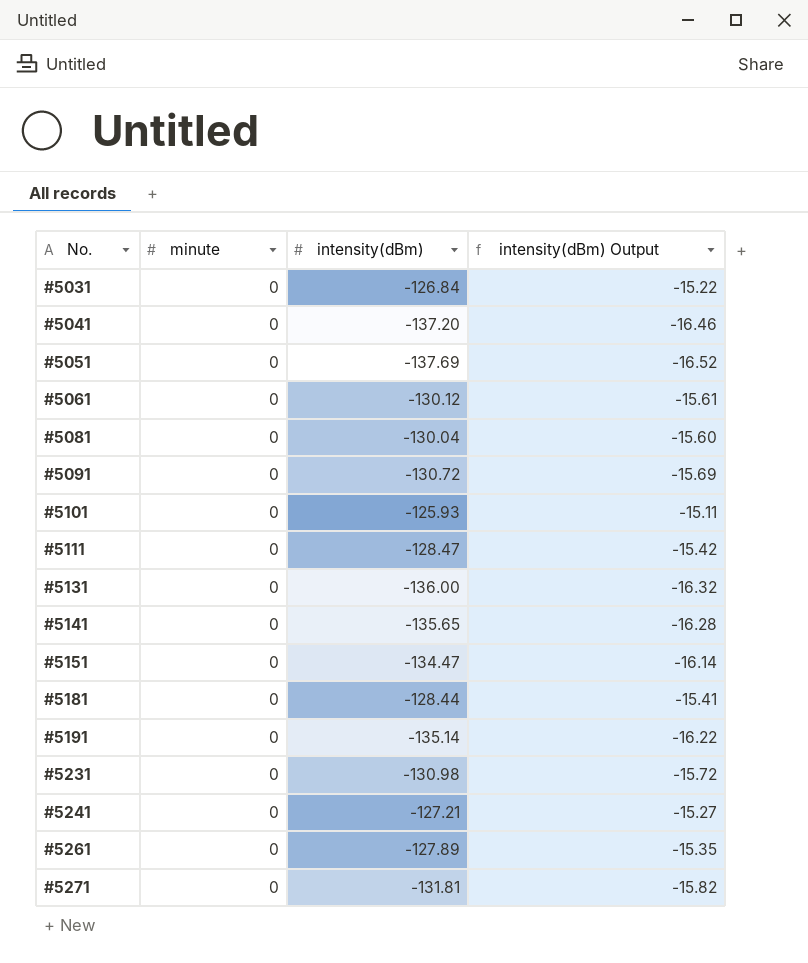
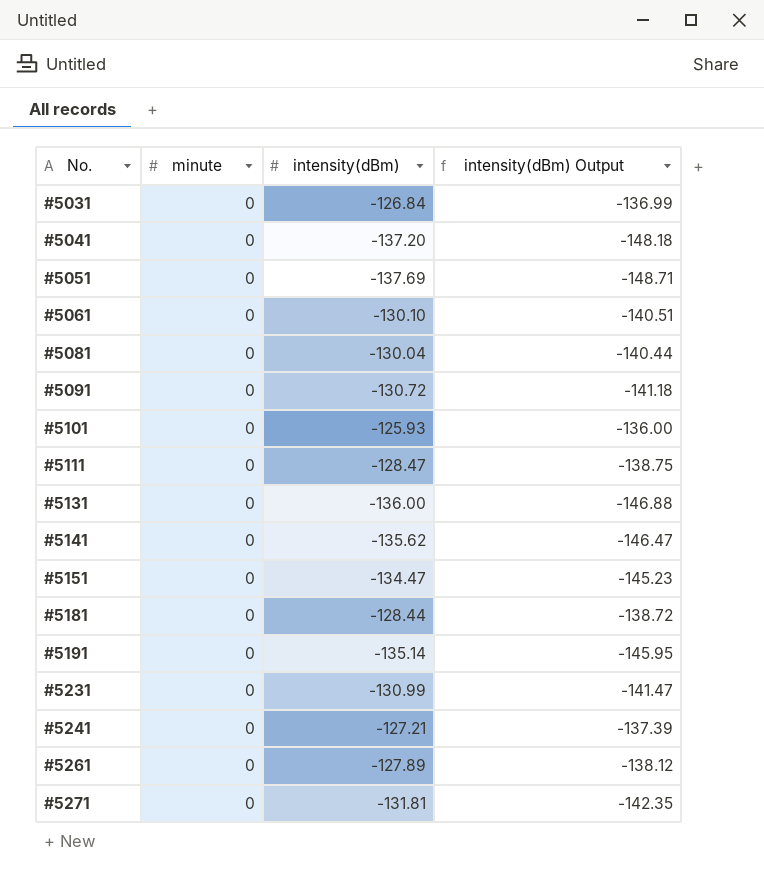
column intensity(dBm) Output | formula: [intensity(dBm)] * 0.12 -> [intensity(dBm)] * 1.08
#5061 | intensity(dBm): -130.12 -> -130.10
#5141 | intensity(dBm): -135.65 -> -135.62
#5231 | intensity(dBm): -130.98 -> -130.99

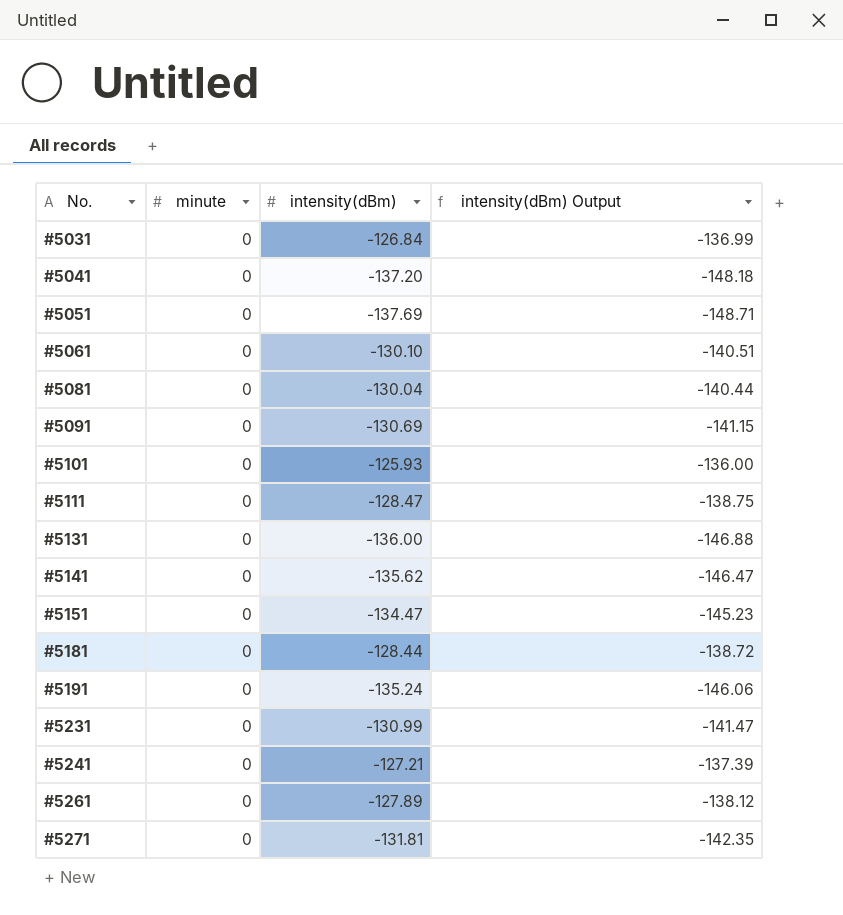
#5091 | intensity(dBm): -130.72 -> -130.69
#5091 | intensity(dBm) Output: -141.18 -> -141.15
#5191 | intensity(dBm): -135.14 -> -135.24
#5191 | intensity(dBm) Output: -145.95 -> -146.06

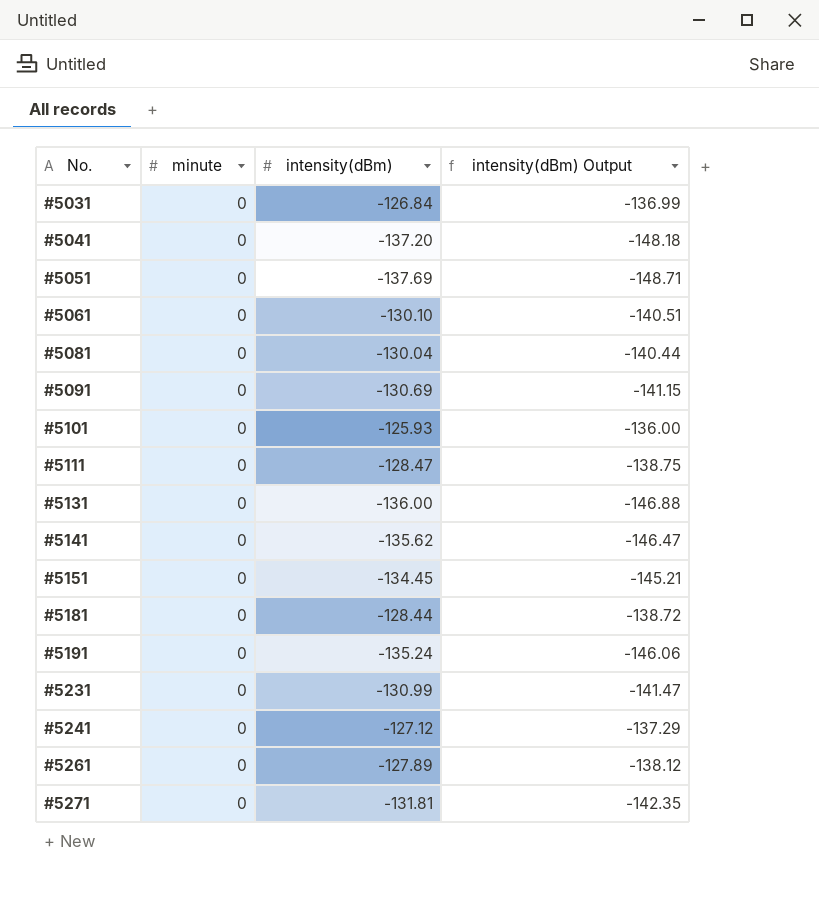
#5151 | intensity(dBm): -134.47 -> -134.45
#5151 | intensity(dBm) Output: -145.23 -> -145.21
#5241 | intensity(dBm): -127.21 -> -127.12
#5241 | intensity(dBm) Output: -137.39 -> -137.29

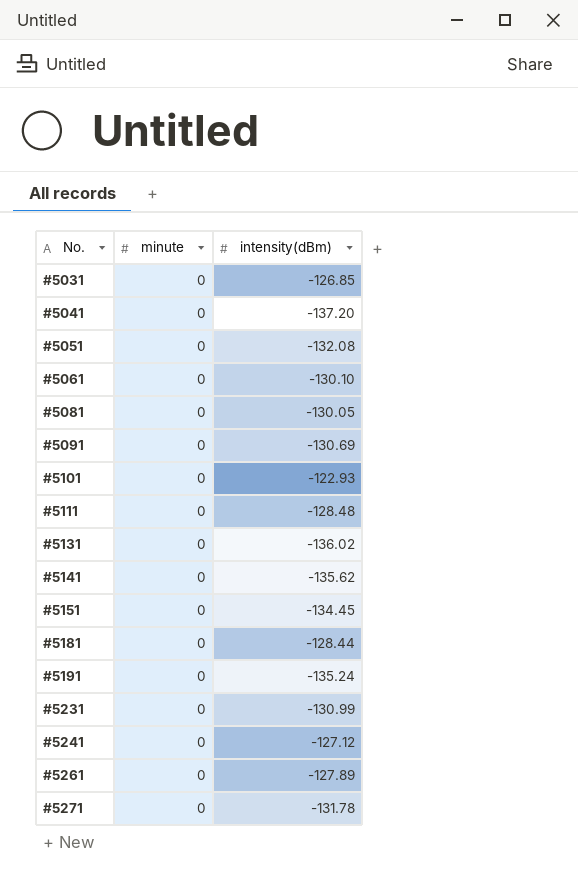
column intensity(dBm) Output | formula: [intensity(dBm)] * 1.08 -> none
#5031 | intensity(dBm): -126.84 -> -126.85
#5051 | intensity(dBm): -137.69 -> -132.08
#5081 | intensity(dBm): -130.04 -> -130.05
#5101 | intensity(dBm): -125.93 -> -122.93
#5111 | intensity(dBm): -128.47 -> -128.48
#5131 | intensity(dBm): -136.00 -> -136.02
#5271 | intensity(dBm): -131.81 -> -131.78

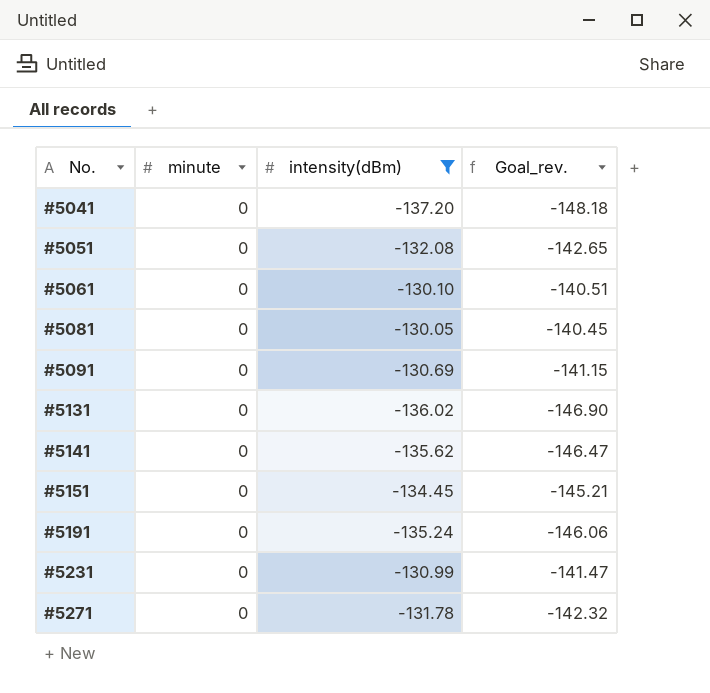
filter: none -> intensity(dBm) <= -130.05
column Goal_rev. | formula: none -> [intensity(dBm)] * 1.08

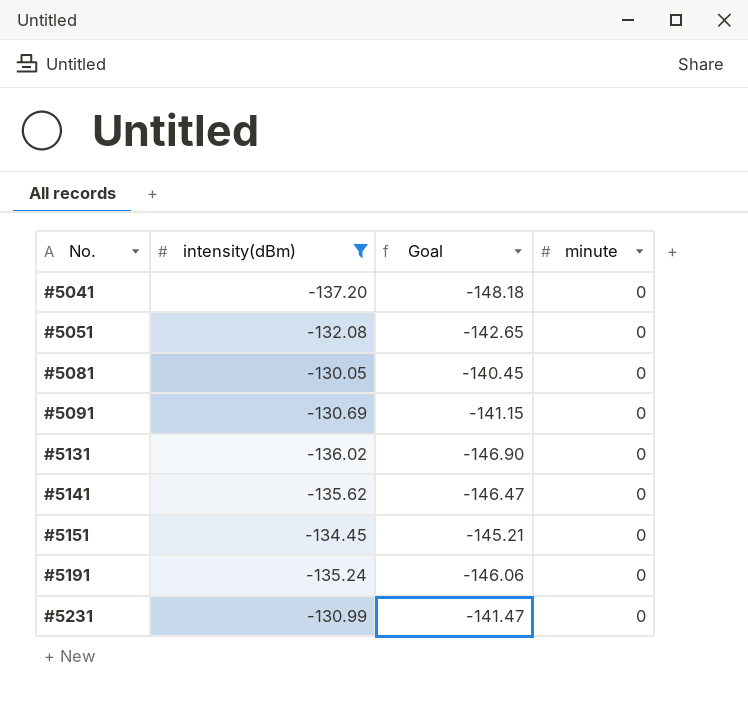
column name: Goal_rev. -> Goal
column minute | position: 2 -> 4
row #5061: 0 | -130.10 | -140.51 -> none
row #5271: 0 | -131.78 | -142.32 -> none

